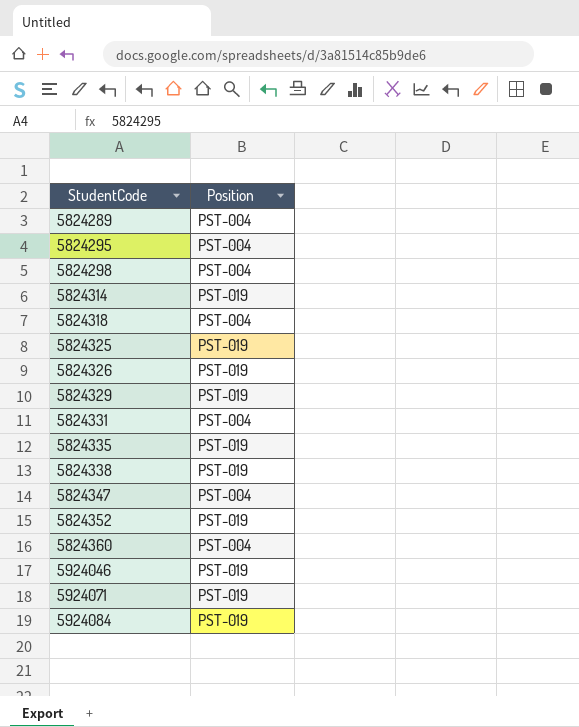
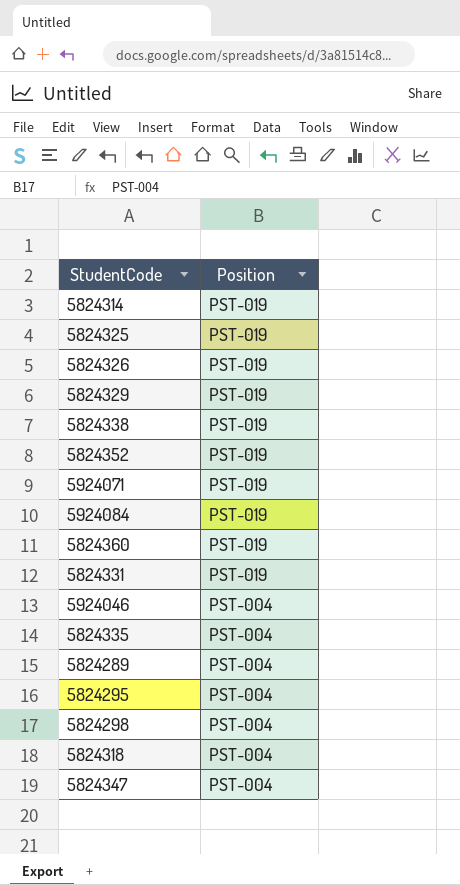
row order: StudentCode ascending -> Position descending
5824360 | Position: PST-004 -> PST-019
5824331 | Position: PST-004 -> PST-019
5924046 | Position: PST-019 -> PST-004
5824335 | Position: PST-019 -> PST-004

